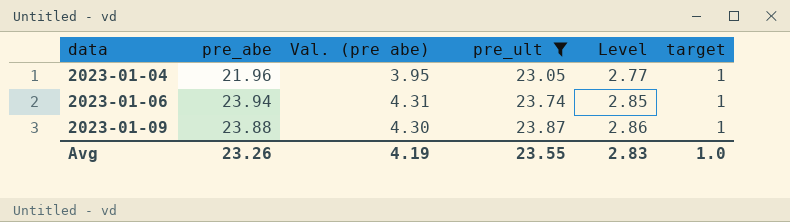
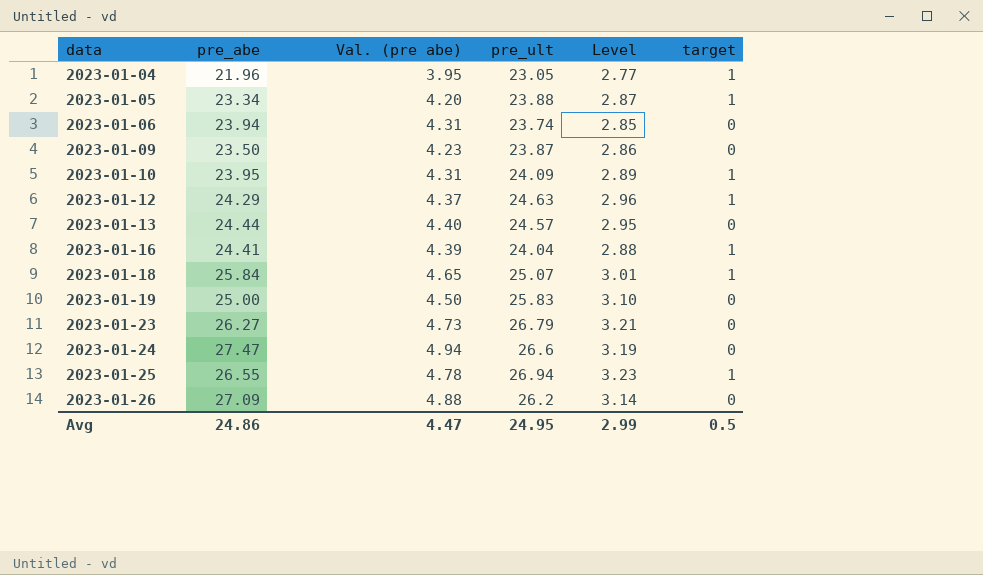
filter: pre_ult <= 23.87 -> none
2023-01-06 | target: 1 -> 0
2023-01-09 | pre_abe: 23.88 -> 23.50
2023-01-09 | Val. (pre abe): 4.30 -> 4.23
2023-01-09 | target: 1 -> 0
Avg | pre_abe: 23.26 -> 24.86
Avg | Val. (pre abe): 4.19 -> 4.47
Avg | pre_ult: 23.55 -> 24.95
Avg | Level: 2.83 -> 2.99
Avg | target: 1.0 -> 0.5

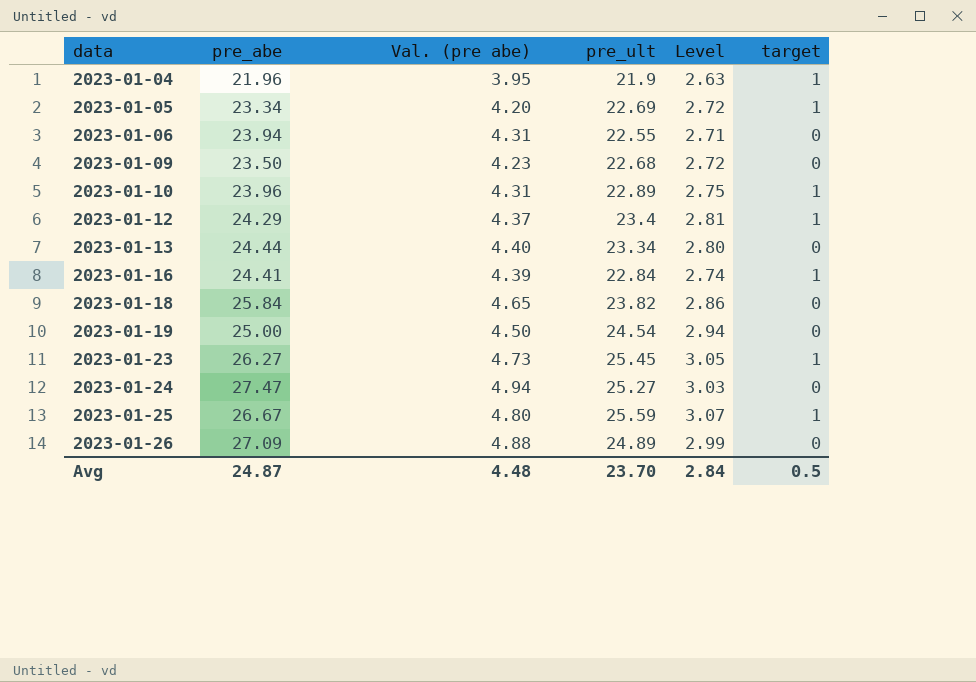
2023-01-04 | pre_ult: 23.05 -> 21.9
2023-01-04 | Level: 2.77 -> 2.63
2023-01-05 | pre_ult: 23.88 -> 22.69
2023-01-05 | Level: 2.87 -> 2.72
2023-01-06 | pre_ult: 23.74 -> 22.55
2023-01-06 | Level: 2.85 -> 2.71
2023-01-09 | pre_ult: 23.87 -> 22.68
2023-01-09 | Level: 2.86 -> 2.72
2023-01-10 | pre_abe: 23.95 -> 23.96
2023-01-10 | pre_ult: 24.09 -> 22.89
2023-01-10 | Level: 2.89 -> 2.75
2023-01-12 | pre_ult: 24.63 -> 23.4
2023-01-12 | Level: 2.96 -> 2.81
2023-01-13 | pre_ult: 24.57 -> 23.34
2023-01-13 | Level: 2.95 -> 2.80
2023-01-16 | pre_ult: 24.04 -> 22.84
2023-01-16 | Level: 2.88 -> 2.74
2023-01-18 | pre_ult: 25.07 -> 23.82
2023-01-18 | Level: 3.01 -> 2.86
2023-01-18 | target: 1 -> 0
2023-01-19 | pre_ult: 25.83 -> 24.54
2023-01-19 | Level: 3.10 -> 2.94
2023-01-23 | pre_ult: 26.79 -> 25.45
2023-01-23 | Level: 3.21 -> 3.05
2023-01-23 | target: 0 -> 1
2023-01-24 | pre_ult: 26.6 -> 25.27
2023-01-24 | Level: 3.19 -> 3.03
2023-01-25 | pre_abe: 26.55 -> 26.67
2023-01-25 | Val. (pre abe): 4.78 -> 4.80
2023-01-25 | pre_ult: 26.94 -> 25.59
2023-01-25 | Level: 3.23 -> 3.07
2023-01-26 | pre_ult: 26.2 -> 24.89
2023-01-26 | Level: 3.14 -> 2.99
Avg | pre_abe: 24.86 -> 24.87
Avg | Val. (pre abe): 4.47 -> 4.48
Avg | pre_ult: 24.95 -> 23.70
Avg | Level: 2.99 -> 2.84

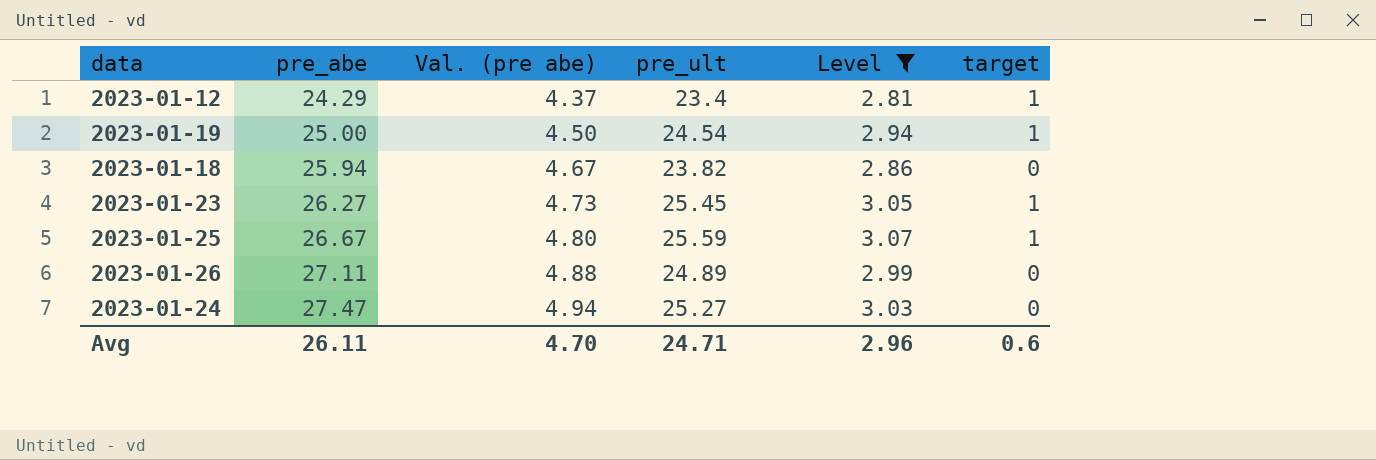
filter: none -> Level >= 2.81
row order: data ascending -> pre_abe ascending
2023-01-19 | target: 0 -> 1
2023-01-18 | pre_abe: 25.84 -> 25.94
2023-01-18 | Val. (pre abe): 4.65 -> 4.67
2023-01-26 | pre_abe: 27.09 -> 27.11
Avg | pre_abe: 24.87 -> 26.11
Avg | Val. (pre abe): 4.48 -> 4.70
Avg | pre_ult: 23.70 -> 24.71
Avg | Level: 2.84 -> 2.96
Avg | target: 0.5 -> 0.6

